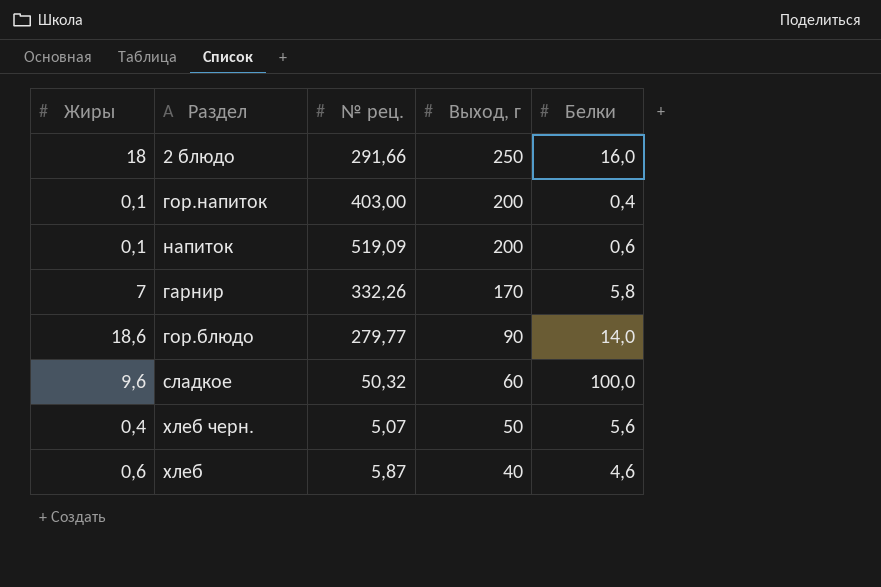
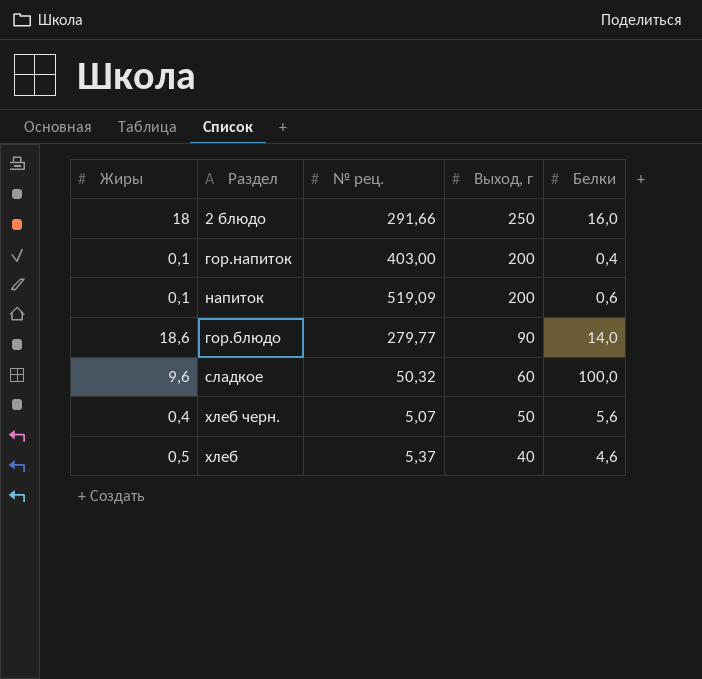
row гарнир: 7 | 332,26 | 170 | 5,8 -> none
хлеб | Жиры: 0,6 -> 0,5
хлеб | № рец.: 5,87 -> 5,37

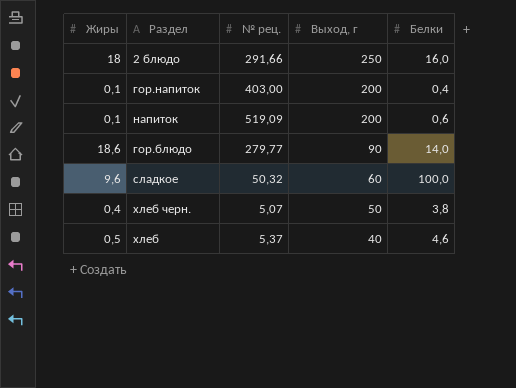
хлеб черн. | Белки: 5,6 -> 3,8

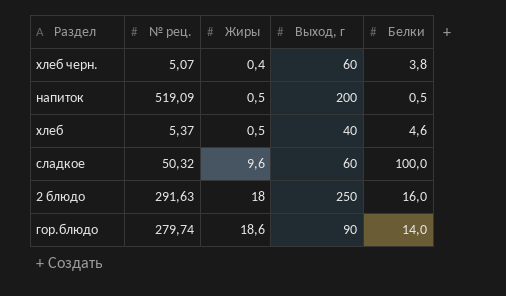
row order: Выход, г descending -> Жиры ascending
column Жиры | position: 1 -> 3
row гор.напиток: 0,1 | 403,00 | 200 | 0,4 -> none
хлеб черн. | Выход, г: 50 -> 60
напиток | Жиры: 0,1 -> 0,5
напиток | Белки: 0,6 -> 0,5
2 блюдо | № рец.: 291,66 -> 291,63
гор.блюдо | № рец.: 279,77 -> 279,74

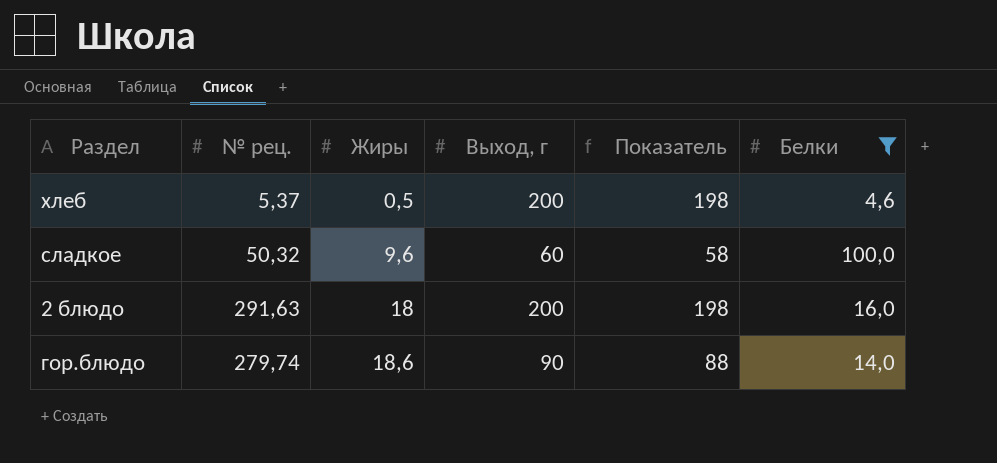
filter: none -> Белки >= 4,6
column Показатель | formula: none -> [Выход, г] - 2
хлеб | Выход, г: 40 -> 200
2 блюдо | Выход, г: 250 -> 200

